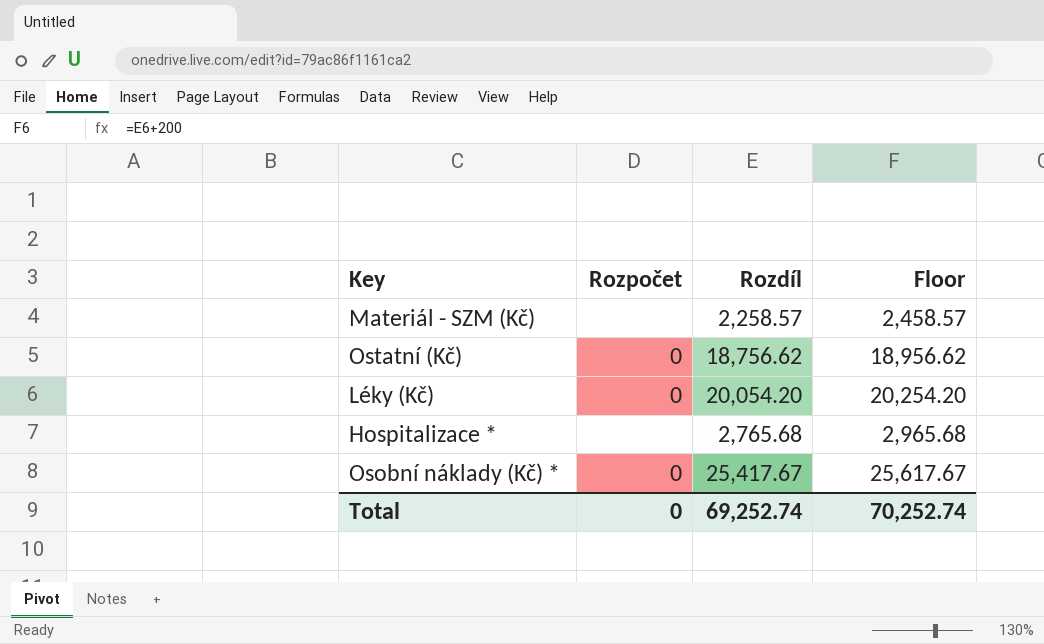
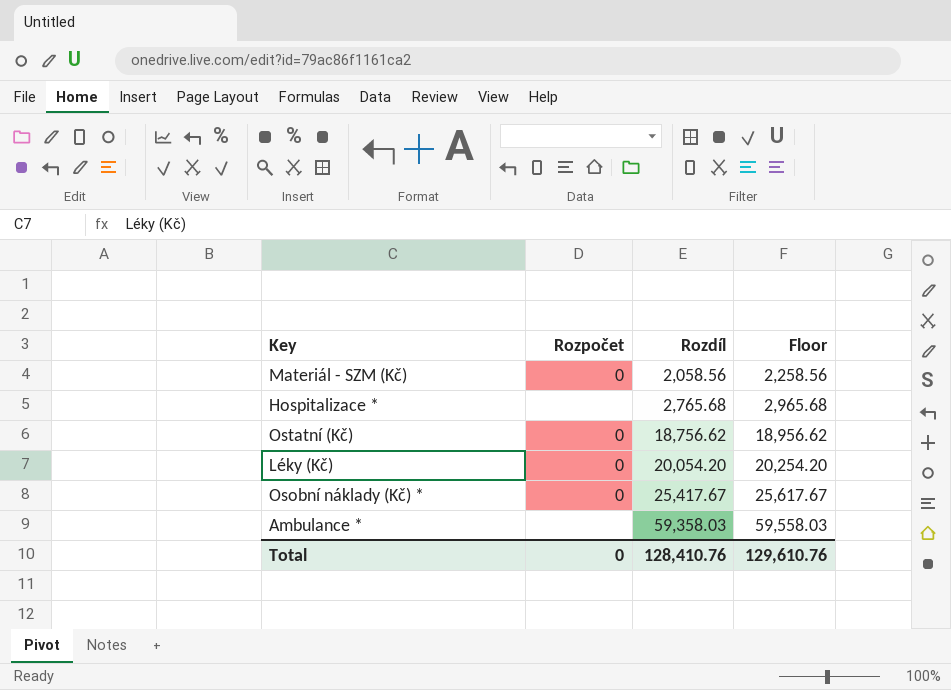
row order: none -> Rozdíl ascending
Materiál - SZM (Kč) | Rozpočet: none -> 0
Materiál - SZM (Kč) | Rozdíl: 2,258.57 -> 2,058.56
Materiál - SZM (Kč) | Floor: 2,458.57 -> 2,258.56
row Ambulance *: none -> none | 59,358.03 | 59,558.03
Total | Rozdíl: 69,252.74 -> 128,410.76
Total | Floor: 70,252.74 -> 129,610.76

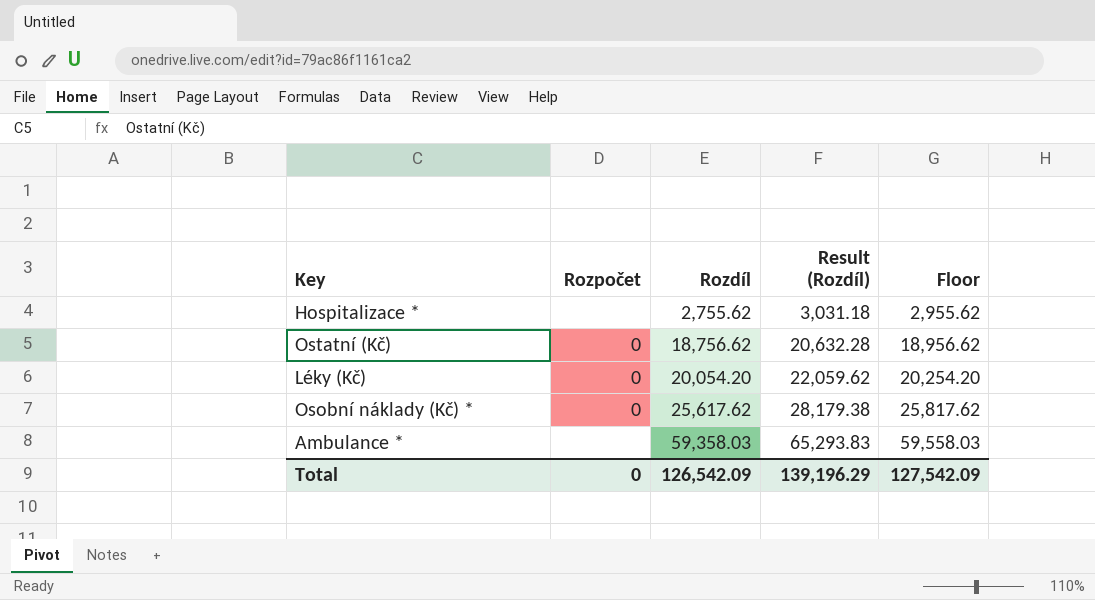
column Result (Rozdíl) | formula: none -> [Rozdíl] * 1.1
row Materiál - SZM (Kč): 0 | 2,058.56 | 2,258.56 -> none
Hospitalizace * | Rozdíl: 2,765.68 -> 2,755.62
Hospitalizace * | Floor: 2,965.68 -> 2,955.62
Osobní náklady (Kč) * | Rozdíl: 25,417.67 -> 25,617.62
Osobní náklady (Kč) * | Floor: 25,617.67 -> 25,817.62
Total | Rozdíl: 128,410.76 -> 126,542.09
Total | Floor: 129,610.76 -> 127,542.09

